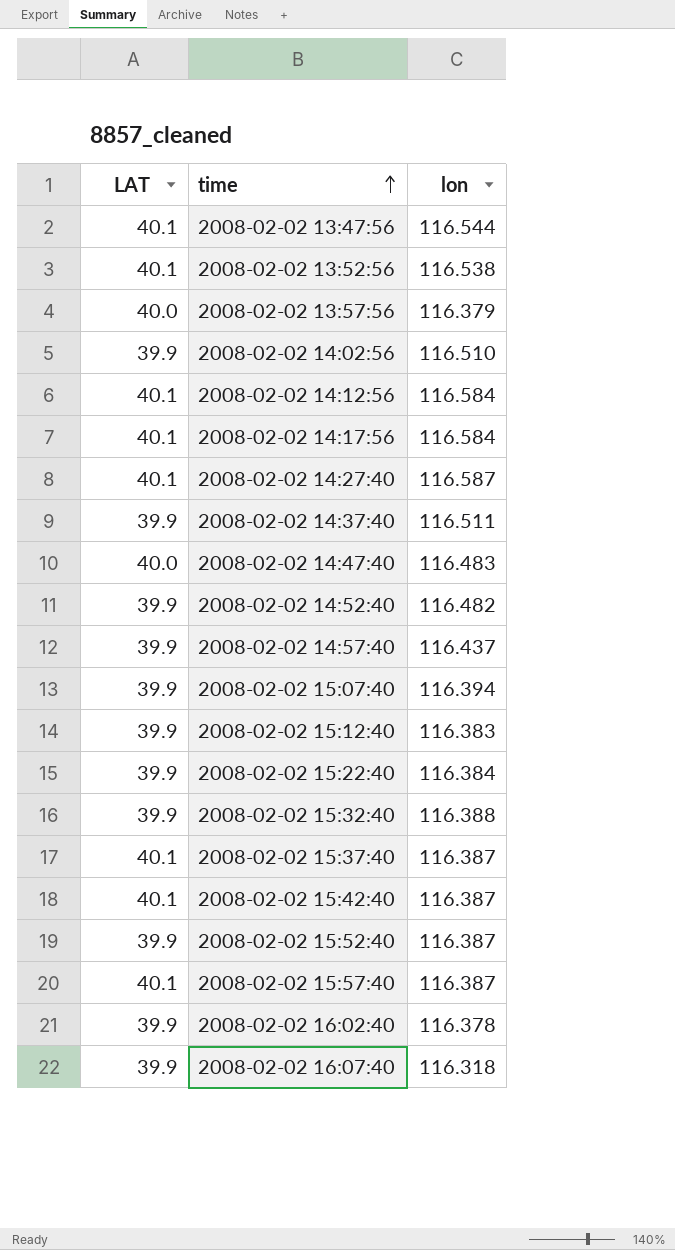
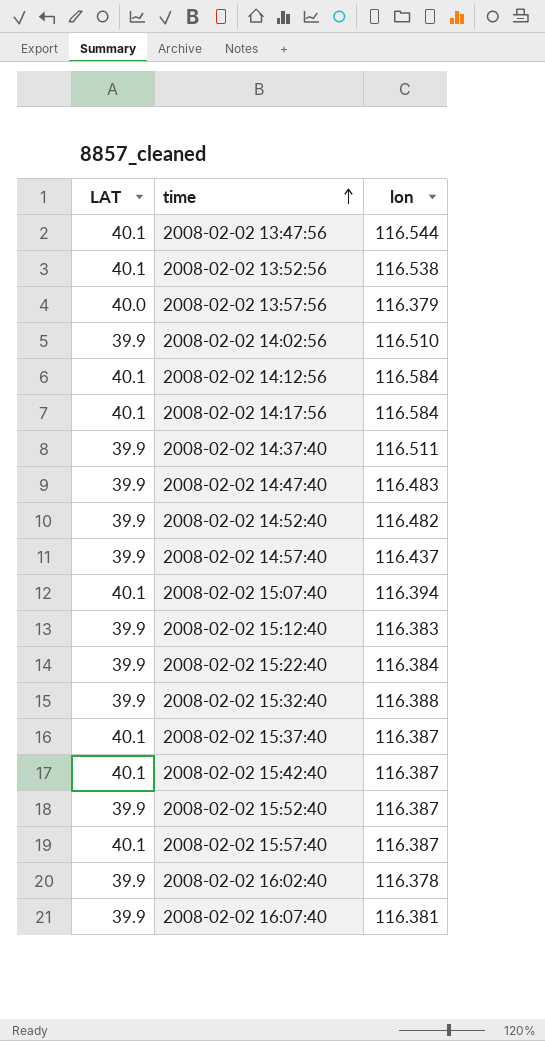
row 2008-02-02 14:27:40: 40.1 | 116.587 -> none
2008-02-02 14:47:40 | LAT: 40.0 -> 39.9
2008-02-02 15:07:40 | LAT: 39.9 -> 40.1
2008-02-02 16:07:40 | lon: 116.318 -> 116.381

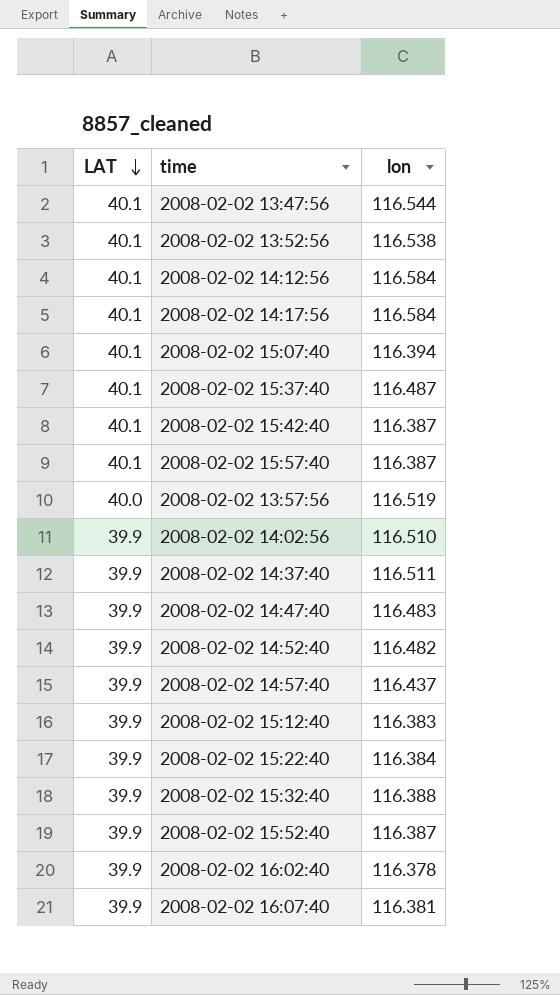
row order: time ascending -> LAT descending
2008-02-02 15:37:40 | lon: 116.387 -> 116.487
2008-02-02 13:57:56 | lon: 116.379 -> 116.519

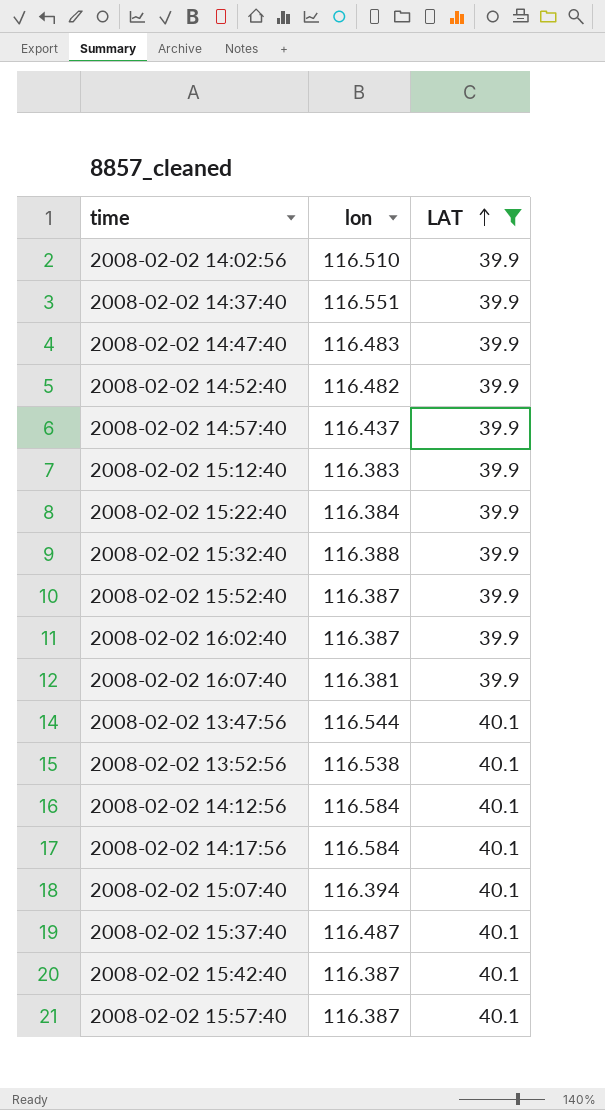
filter: none -> LAT != 40.0
row order: LAT descending -> LAT ascending
column LAT | position: 1 -> 3
2008-02-02 14:37:40 | lon: 116.511 -> 116.551
2008-02-02 16:02:40 | lon: 116.378 -> 116.387

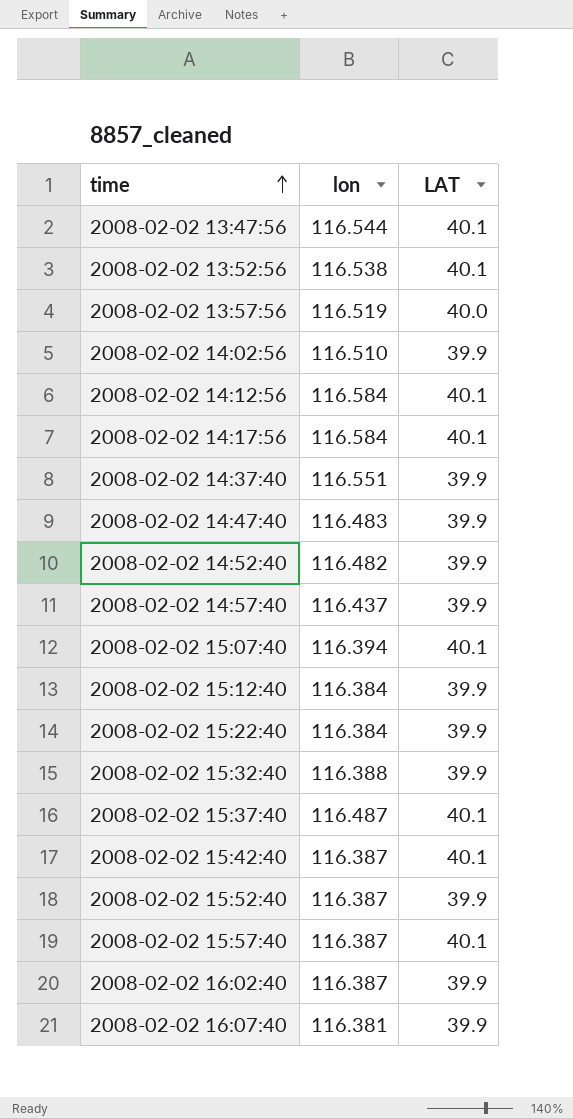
filter: LAT != 40.0 -> none
row order: LAT ascending -> time ascending
2008-02-02 15:12:40 | lon: 116.383 -> 116.384

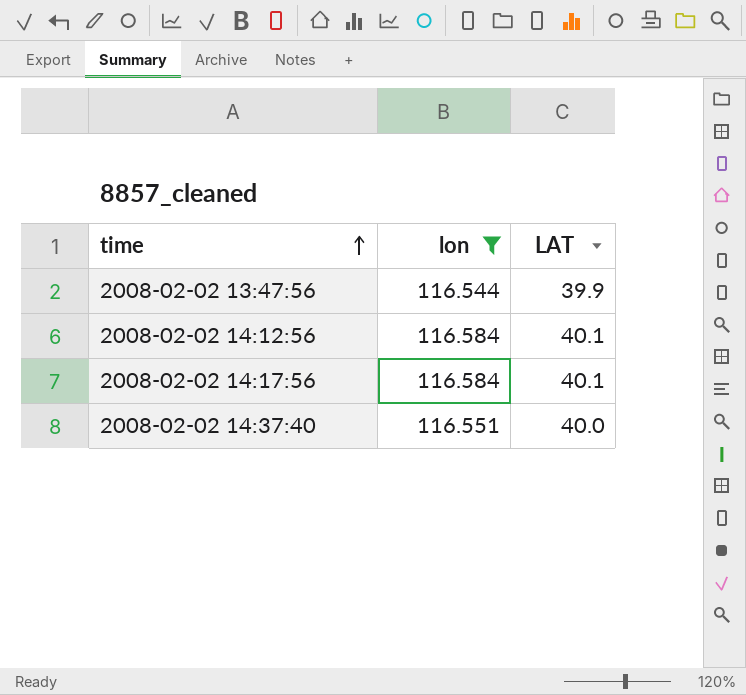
filter: none -> lon >= 116.544
2008-02-02 13:47:56 | LAT: 40.1 -> 39.9
2008-02-02 14:37:40 | LAT: 39.9 -> 40.0

